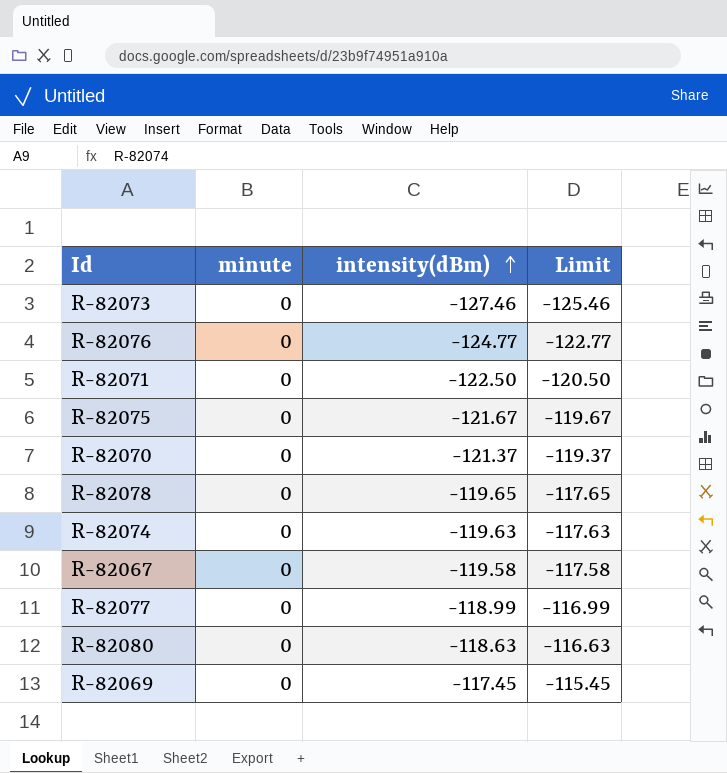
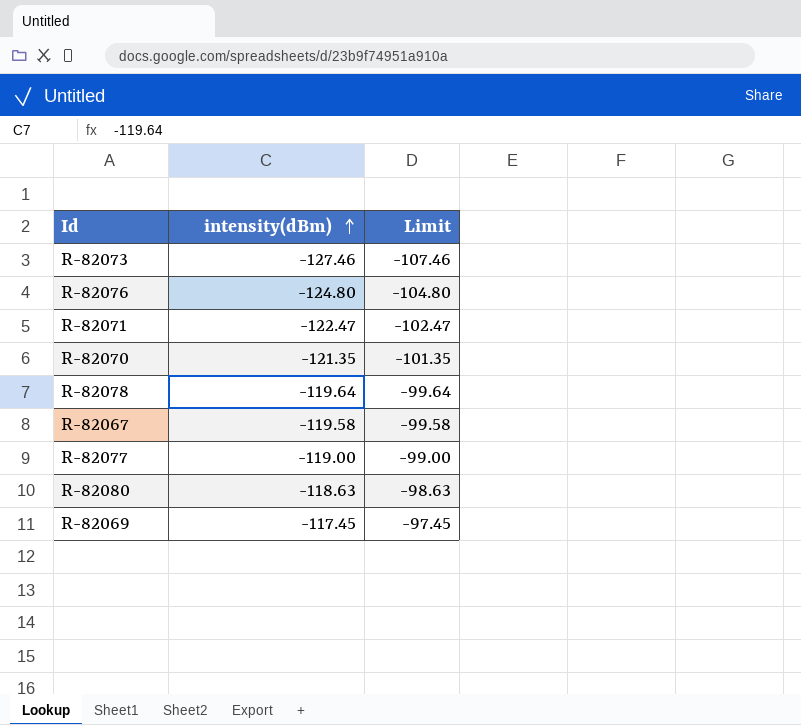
column minute | position: 2 -> none
column Limit | formula: [intensity(dBm)] + 2 -> [intensity(dBm)] + 20
row R-82075: 0 | -121.67 | -119.67 -> none
row R-82074: 0 | -119.63 | -117.63 -> none
R-82076 | intensity(dBm): -124.77 -> -124.80
R-82071 | intensity(dBm): -122.50 -> -122.47
R-82070 | intensity(dBm): -121.37 -> -121.35
R-82078 | intensity(dBm): -119.65 -> -119.64
R-82077 | intensity(dBm): -118.99 -> -119.00

